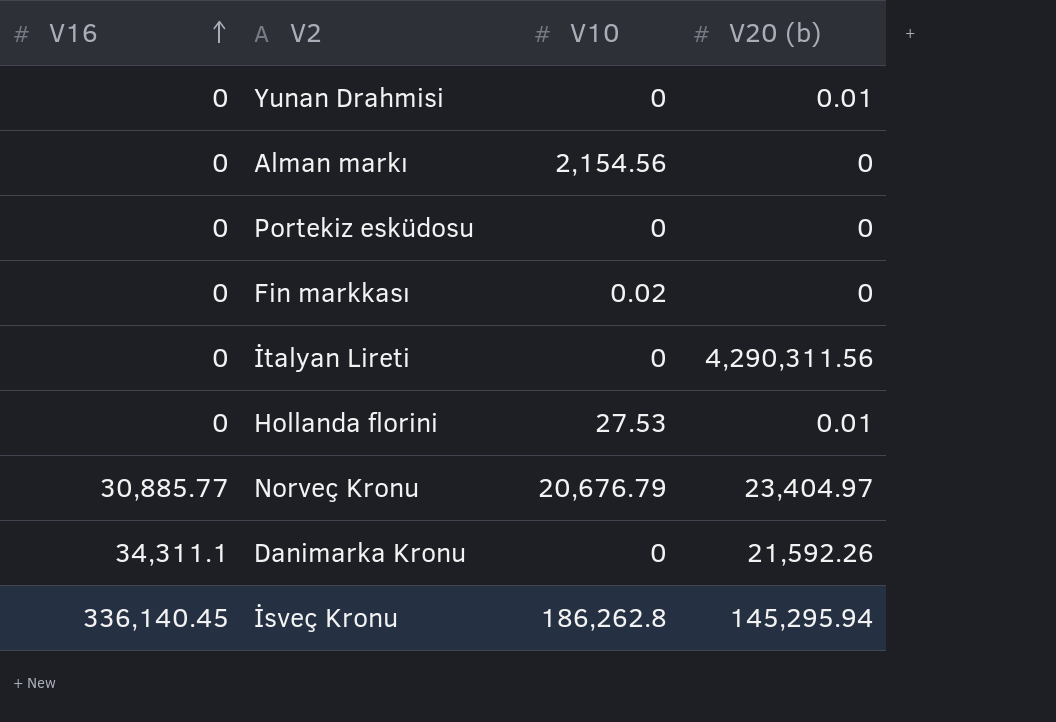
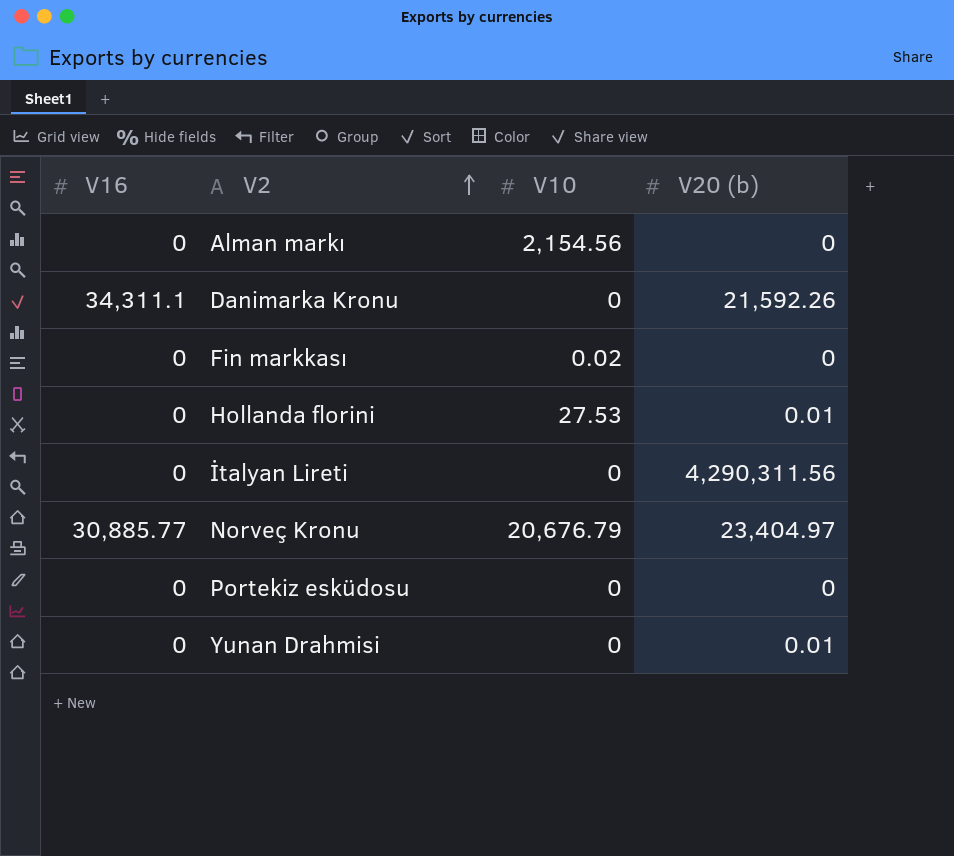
row order: V16 ascending -> V2 ascending
row İsveç Kronu: 336,140.45 | 186,262.8 | 145,295.94 -> none

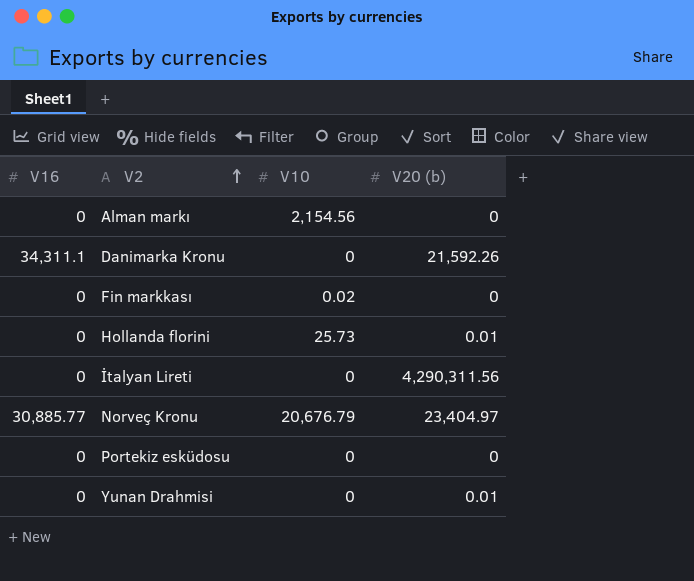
Hollanda florini | V10: 27.53 -> 25.73

